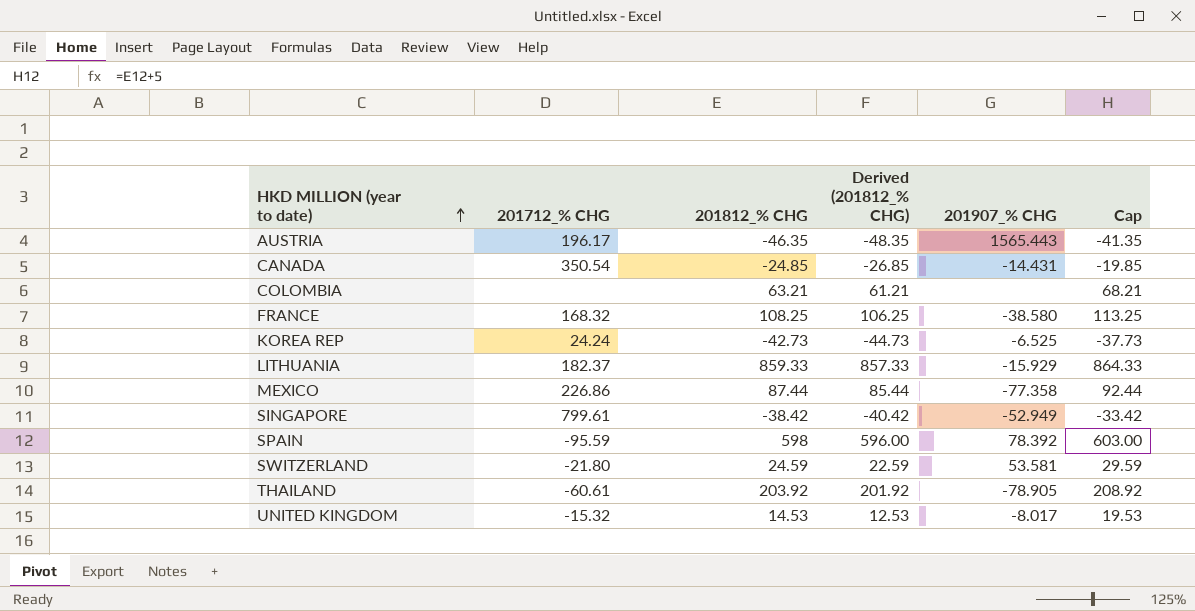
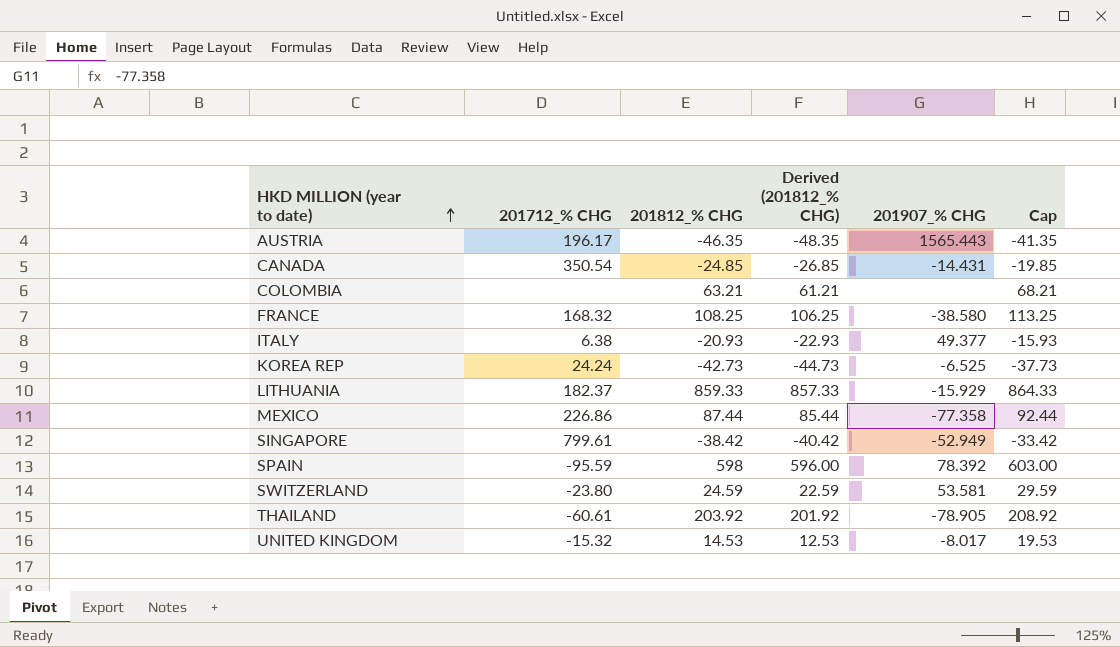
row ITALY: none -> 6.38 | -20.93 | -22.93 | 49.377 | -15.93
SWITZERLAND | 201712_% CHG: -21.80 -> -23.80

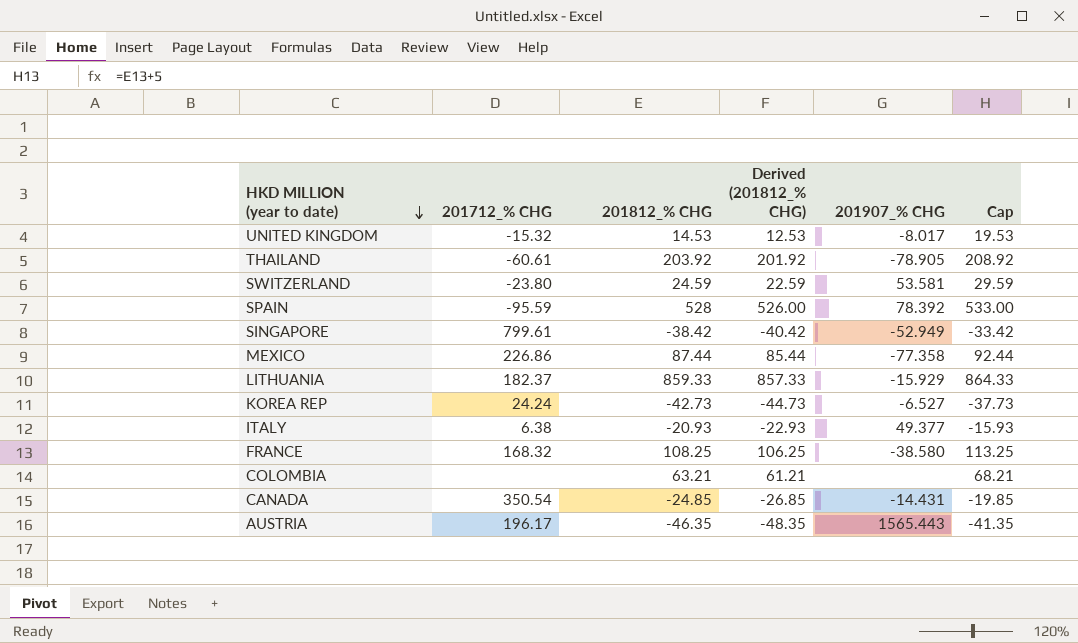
row order: HKD MILLION (year to date) ascending -> HKD MILLION (year to date) descending
SPAIN | 201812_% CHG: 598 -> 528
SPAIN | Derived (201812_% CHG): 596.00 -> 526.00
SPAIN | Cap: 603.00 -> 533.00
KOREA REP | 201907_% CHG: -6.525 -> -6.527

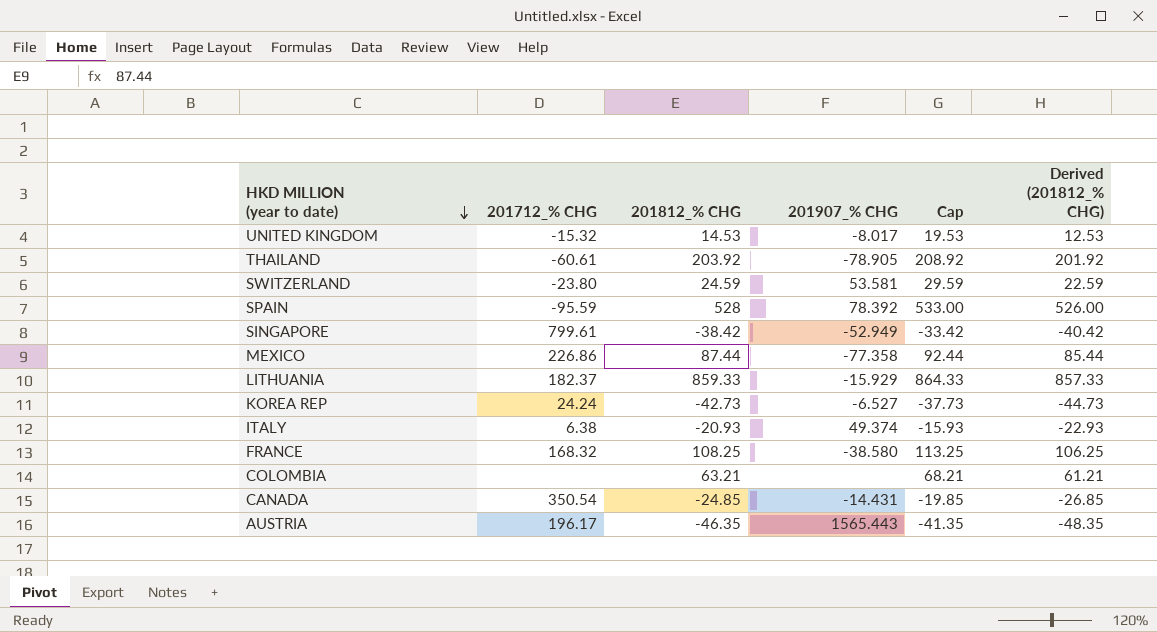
column Derived (201812_% CHG) | position: 4 -> 6
ITALY | 201907_% CHG: 49.377 -> 49.374

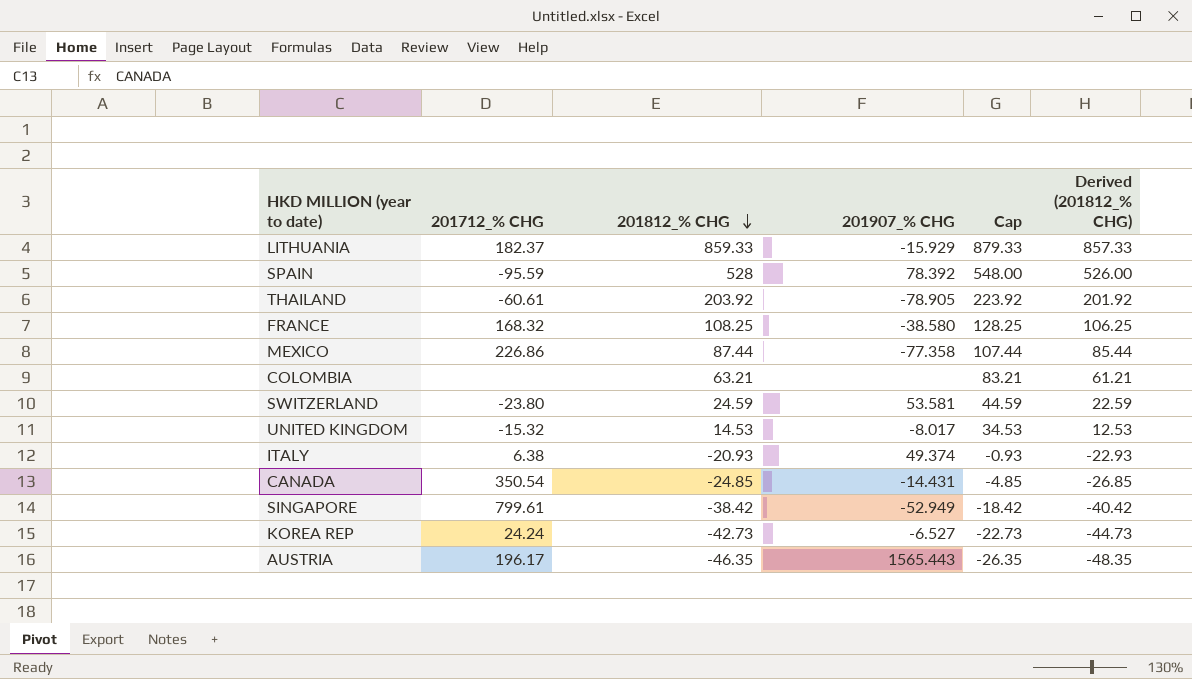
row order: HKD MILLION (year to date) descending -> 201812_% CHG descending
column Cap | formula: [201812_% CHG] + 5 -> [201812_% CHG] + 20

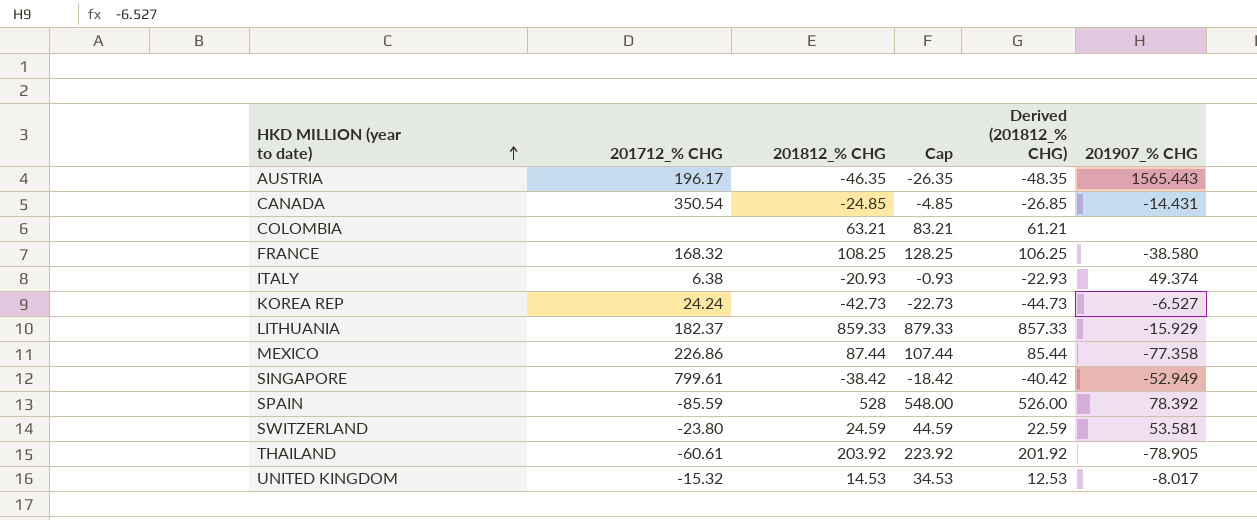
row order: 201812_% CHG descending -> HKD MILLION (year to date) ascending
column 201907_% CHG | position: 4 -> 6
SPAIN | 201712_% CHG: -95.59 -> -85.59

